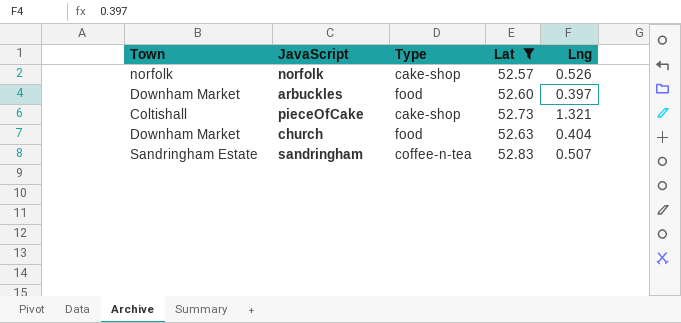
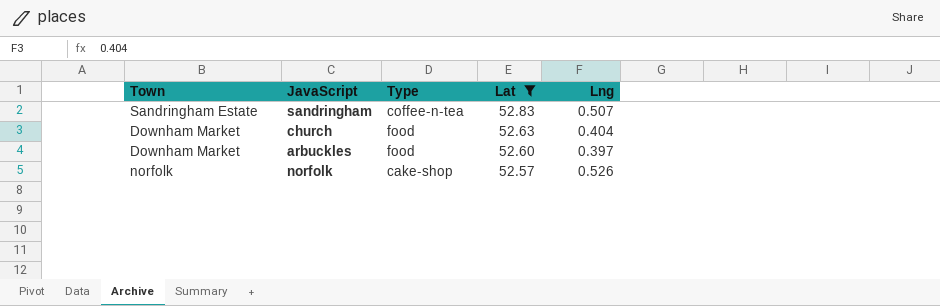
row order: none -> Lat descending
row pieceOfCake: Coltishall | cake-shop | 52.73 | 1.321 -> none

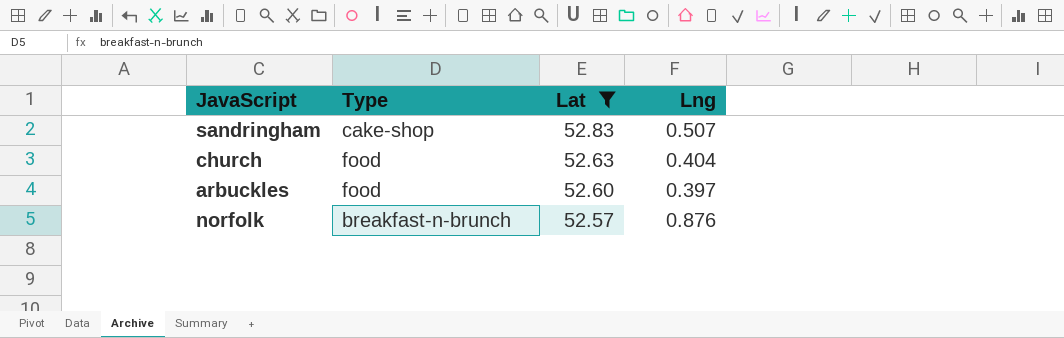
column Town | position: 1 -> none
sandringham | Type: coffee-n-tea -> cake-shop
norfolk | Type: cake-shop -> breakfast-n-brunch
norfolk | Lng: 0.526 -> 0.876

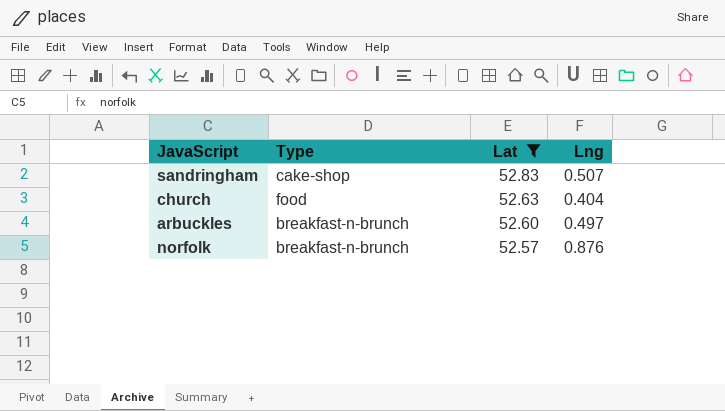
arbuckles | Type: food -> breakfast-n-brunch
arbuckles | Lng: 0.397 -> 0.497

